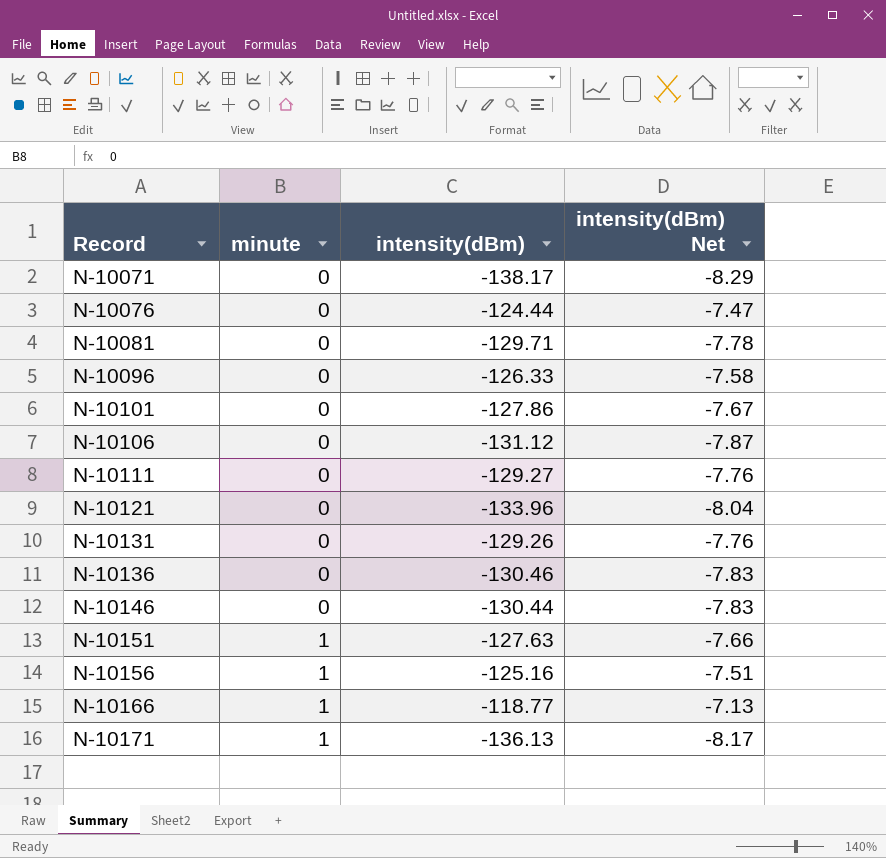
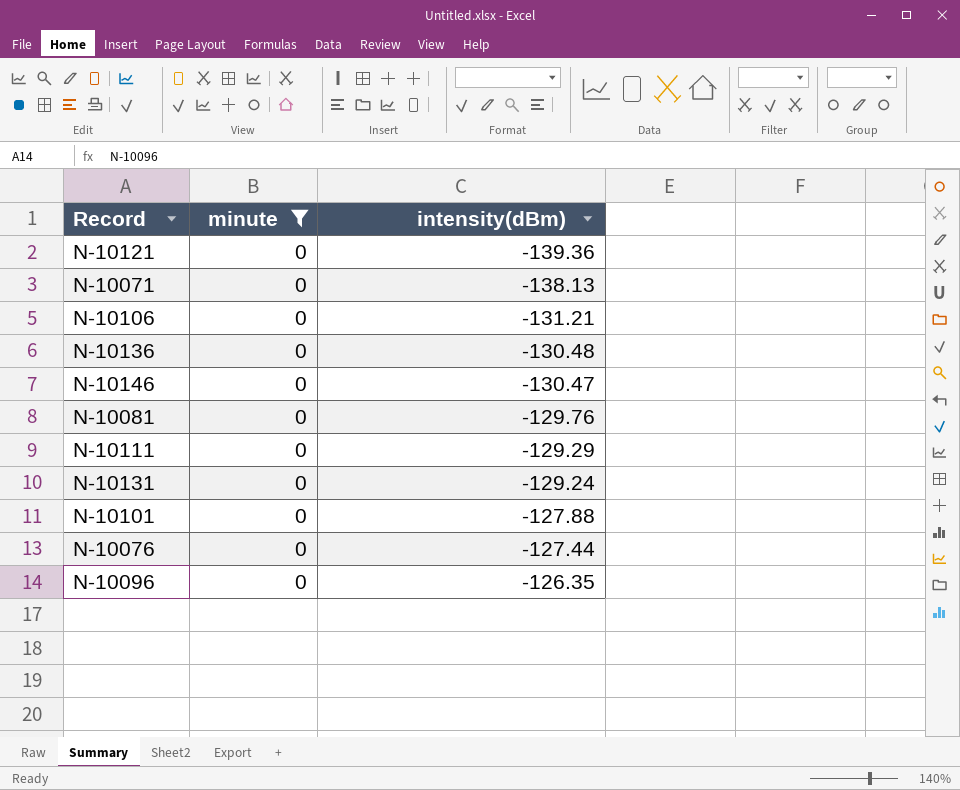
filter: none -> minute = 0
row order: Record ascending -> intensity(dBm) ascending
column intensity(dBm) Net | formula: [intensity(dBm)] * 0.06 -> none
N-10121 | intensity(dBm): -133.96 -> -139.36
N-10071 | intensity(dBm): -138.17 -> -138.13
N-10106 | intensity(dBm): -131.12 -> -131.21
N-10136 | intensity(dBm): -130.46 -> -130.48
N-10146 | intensity(dBm): -130.44 -> -130.47
N-10081 | intensity(dBm): -129.71 -> -129.76
N-10111 | intensity(dBm): -129.27 -> -129.29
N-10131 | intensity(dBm): -129.26 -> -129.24
N-10101 | intensity(dBm): -127.86 -> -127.88
N-10076 | intensity(dBm): -124.44 -> -127.44
N-10096 | intensity(dBm): -126.33 -> -126.35

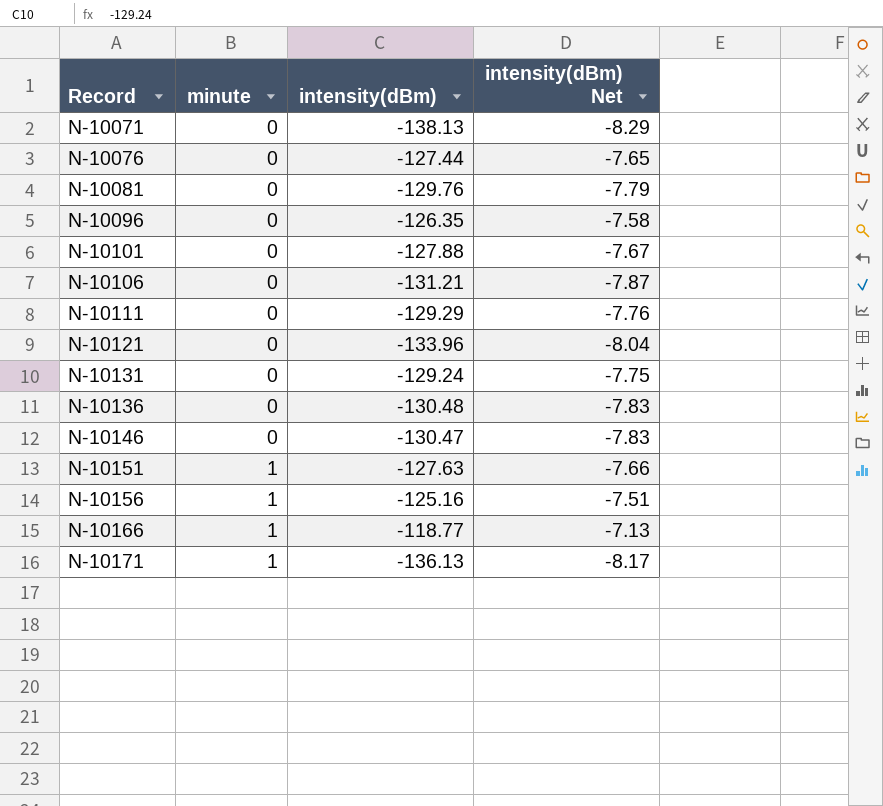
filter: minute = 0 -> none
row order: intensity(dBm) ascending -> Record ascending
column intensity(dBm) Net | formula: none -> [intensity(dBm)] * 0.06
N-10121 | intensity(dBm): -139.36 -> -133.96

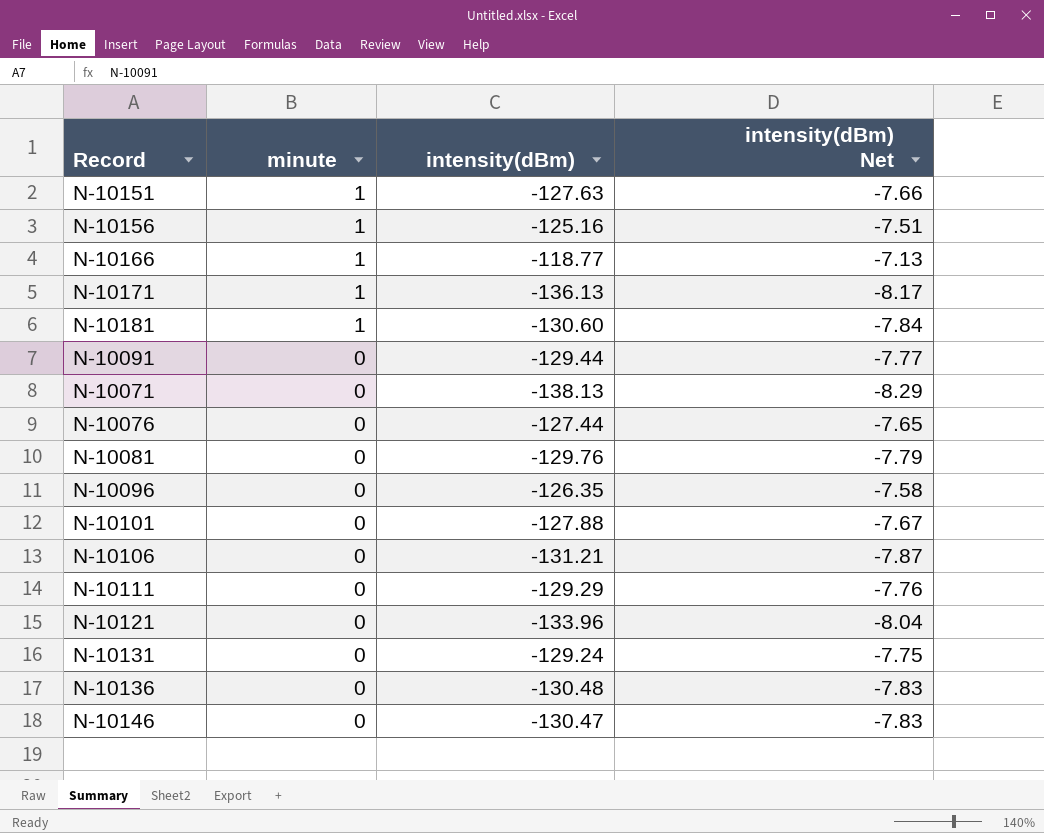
row order: Record ascending -> minute descending
row N-10181: none -> 1 | -130.60 | -7.84
row N-10091: none -> 0 | -129.44 | -7.77

